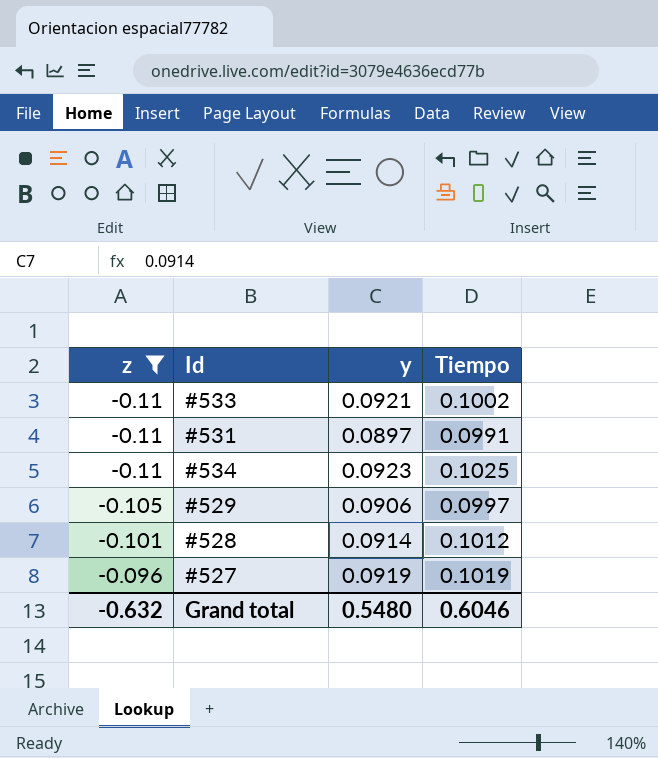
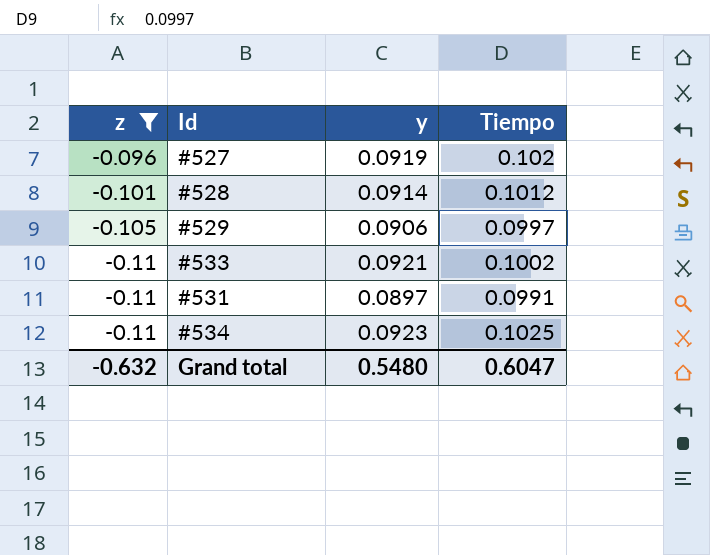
row order: z ascending -> z descending
#527 | Tiempo: 0.1019 -> 0.102
Grand total | Tiempo: 0.6046 -> 0.6047

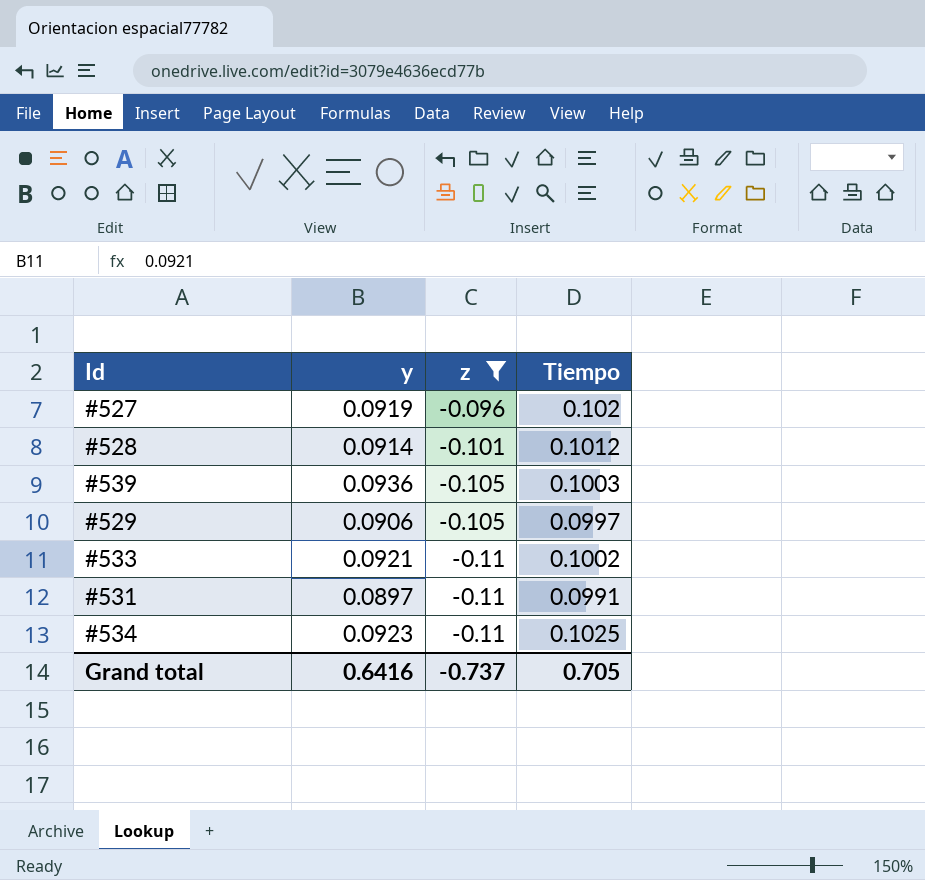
column z | position: 1 -> 3
row #539: none -> 0.0936 | -0.105 | 0.1003
Grand total | y: 0.5480 -> 0.6416
Grand total | z: -0.632 -> -0.737
Grand total | Tiempo: 0.6047 -> 0.705

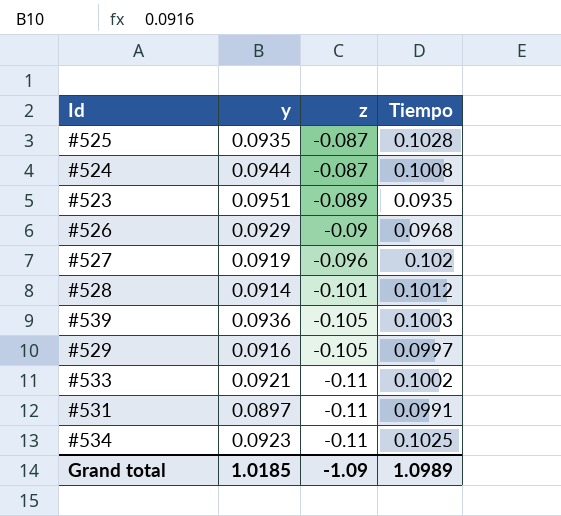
filter: z <= -0.096 -> none
#529 | y: 0.0906 -> 0.0916
Grand total | y: 0.6416 -> 1.0185
Grand total | z: -0.737 -> -1.09
Grand total | Tiempo: 0.705 -> 1.0989

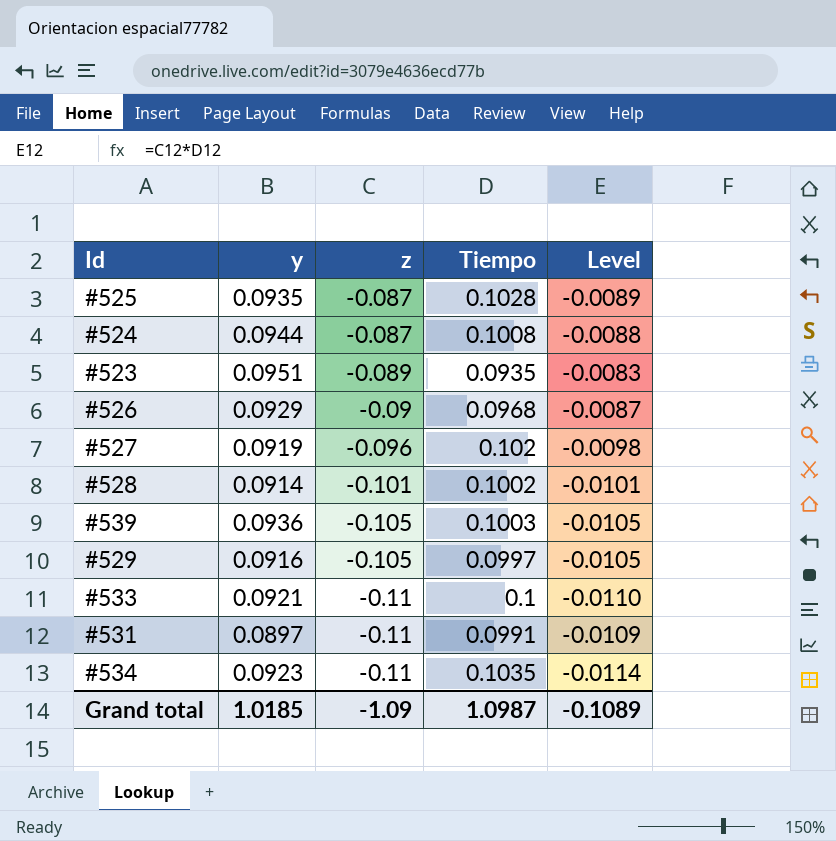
column Level | formula: none -> [z] * [Tiempo]
#528 | Tiempo: 0.1012 -> 0.1002
#533 | Tiempo: 0.1002 -> 0.1
#534 | Tiempo: 0.1025 -> 0.1035
Grand total | Tiempo: 1.0989 -> 1.0987

